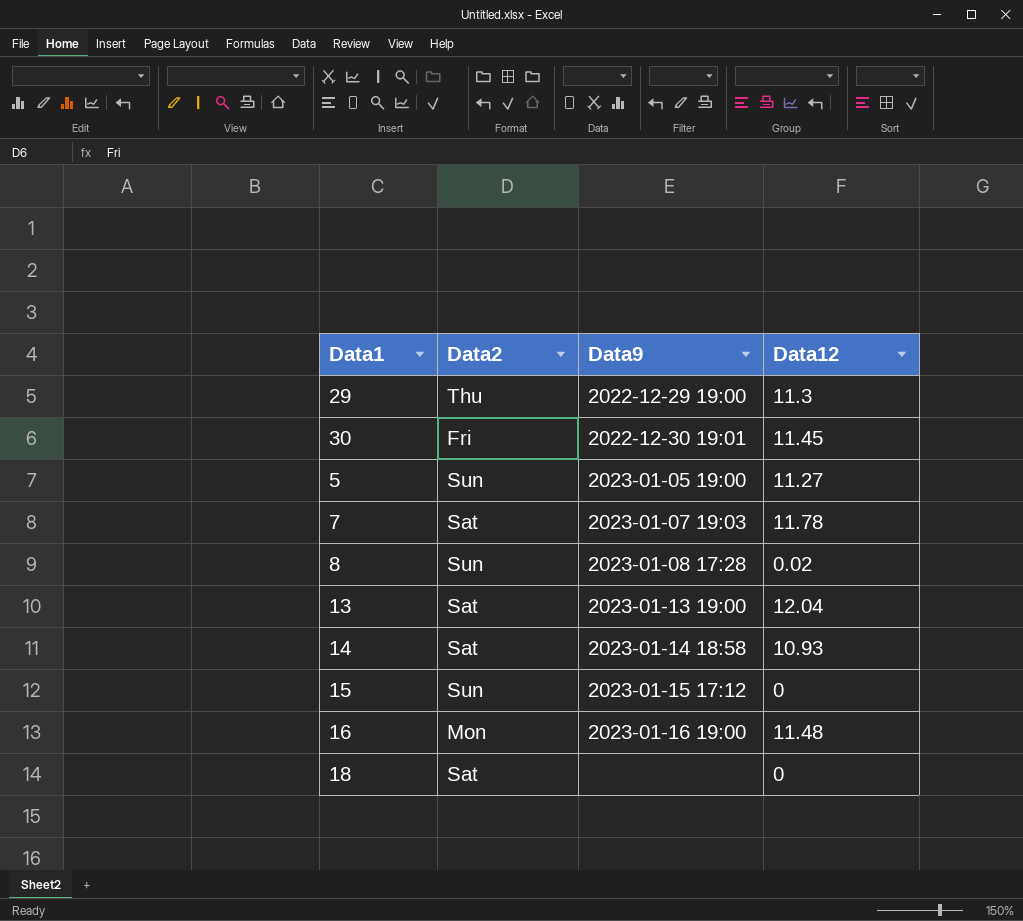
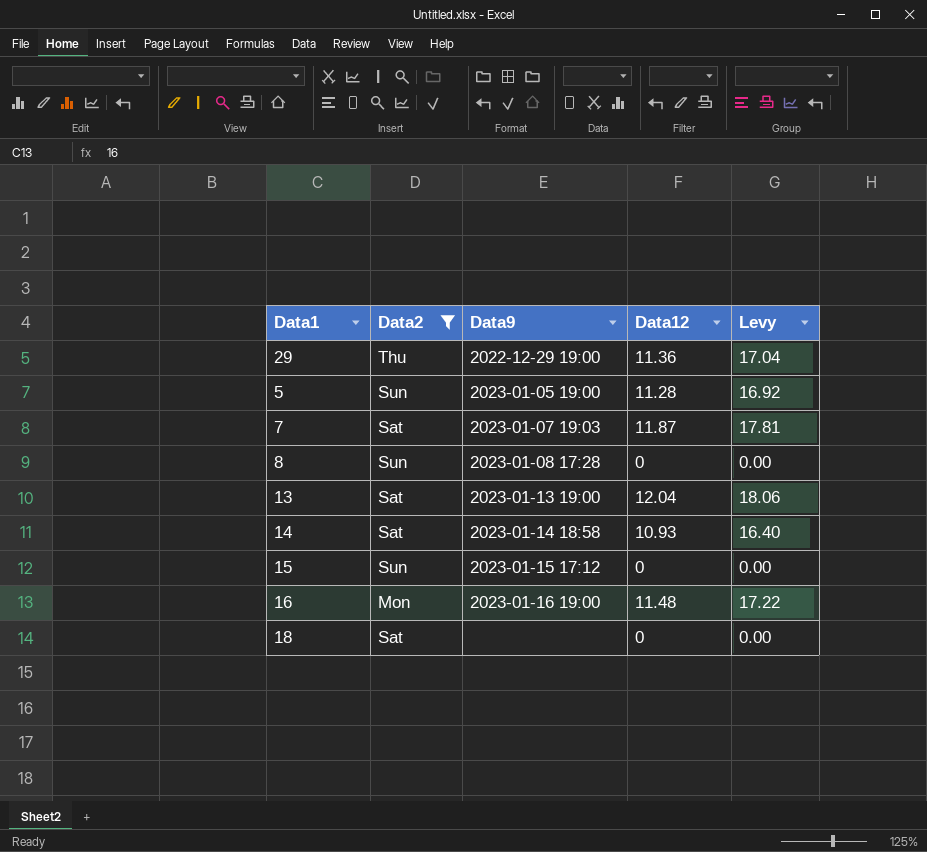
filter: none -> Data2 != Fri
column Levy | formula: none -> [Data12] * 1.5
29 | Data12: 11.3 -> 11.36
5 | Data12: 11.27 -> 11.28
7 | Data12: 11.78 -> 11.87
8 | Data12: 0.02 -> 0

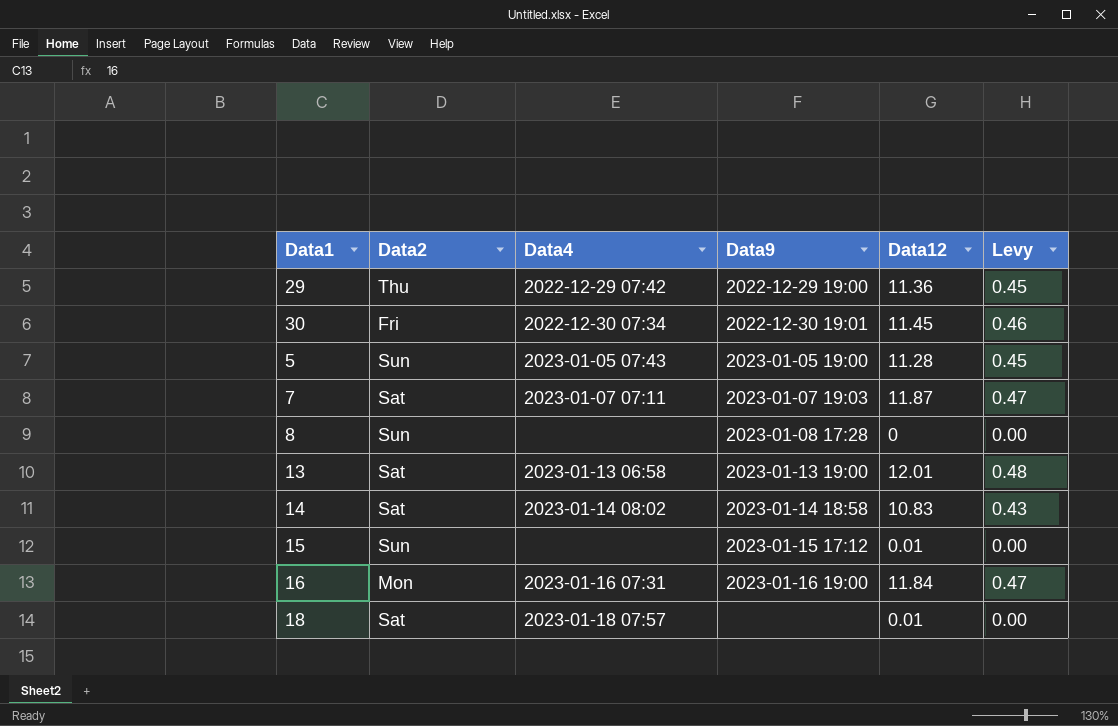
filter: Data2 != Fri -> none
column Data4 | position: none -> 3
column Levy | formula: [Data12] * 1.5 -> [Data12] * 0.04
13 | Data12: 12.04 -> 12.01
14 | Data12: 10.93 -> 10.83
15 | Data12: 0 -> 0.01
16 | Data12: 11.48 -> 11.84
18 | Data12: 0 -> 0.01

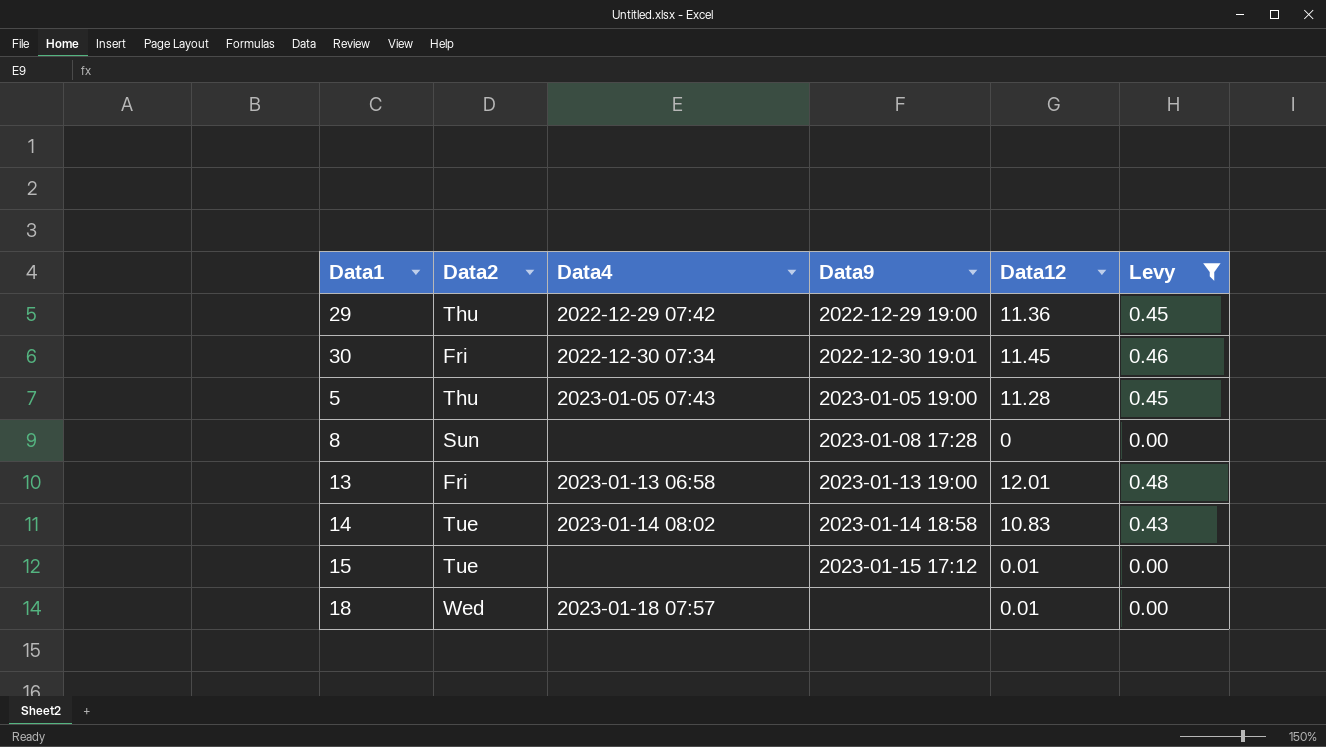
filter: none -> Levy != 0.47
5 | Data2: Sun -> Thu
13 | Data2: Sat -> Fri
14 | Data2: Sat -> Tue
15 | Data2: Sun -> Tue
18 | Data2: Sat -> Wed

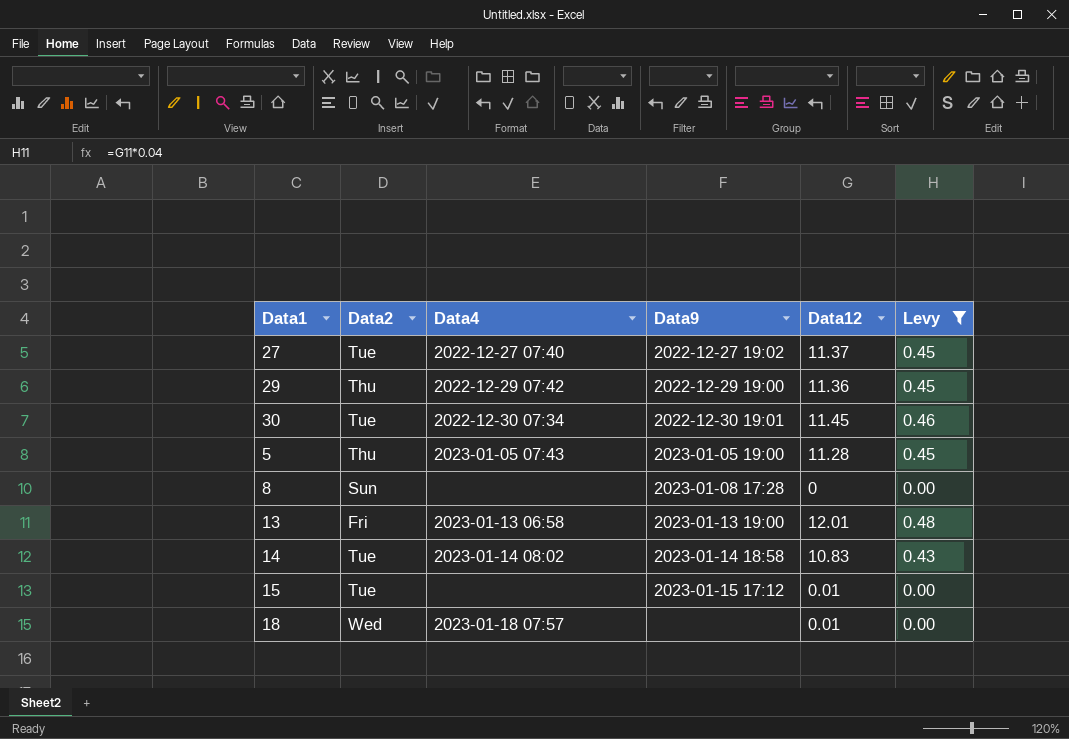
row 27: none -> Tue | 2022-12-27 07:40 | 2022-12-27 19:02 | 11.37 | 0.45
30 | Data2: Fri -> Tue

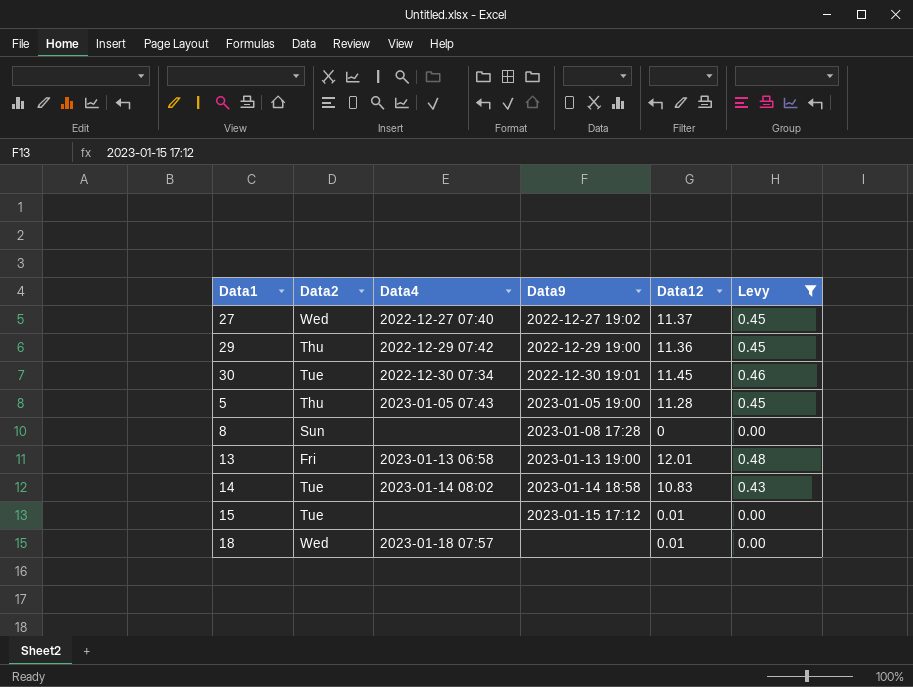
27 | Data2: Tue -> Wed

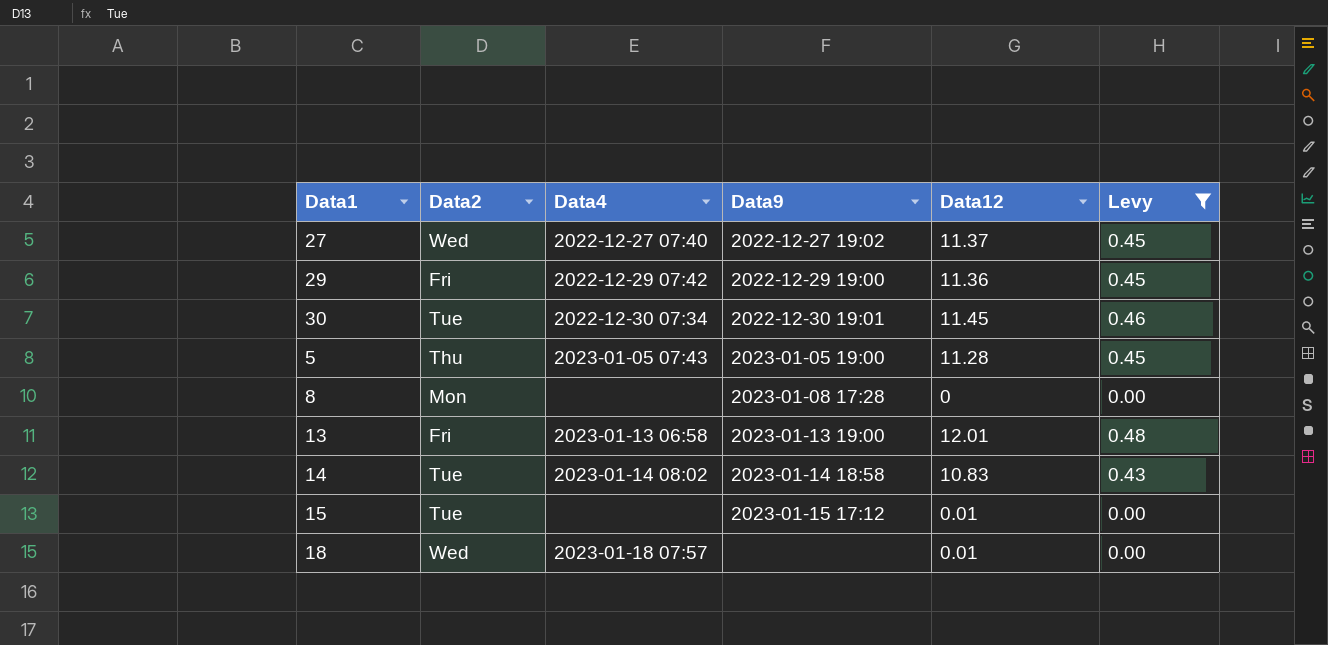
29 | Data2: Thu -> Fri
8 | Data2: Sun -> Mon

